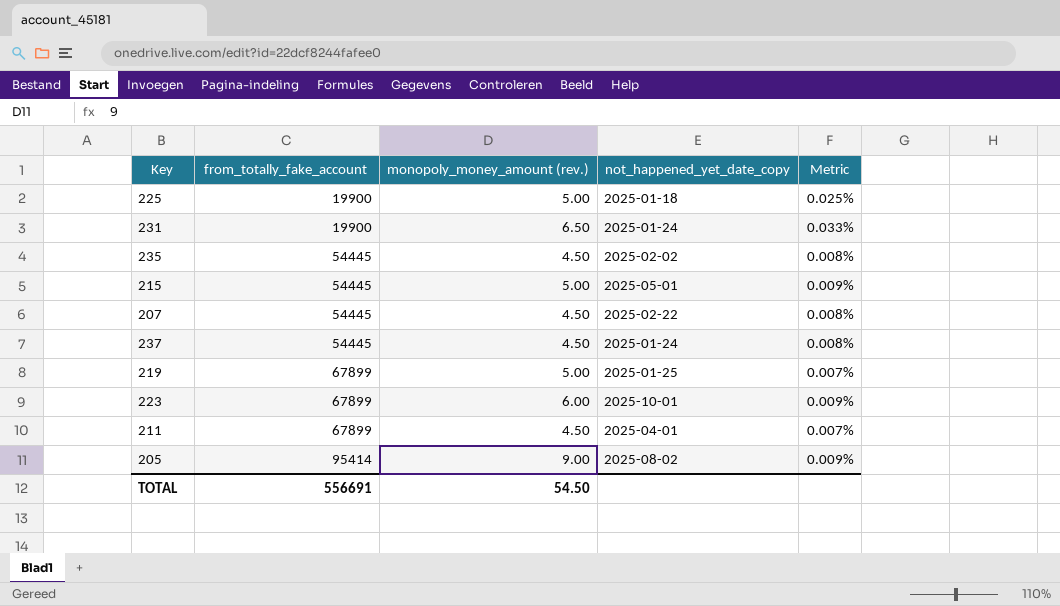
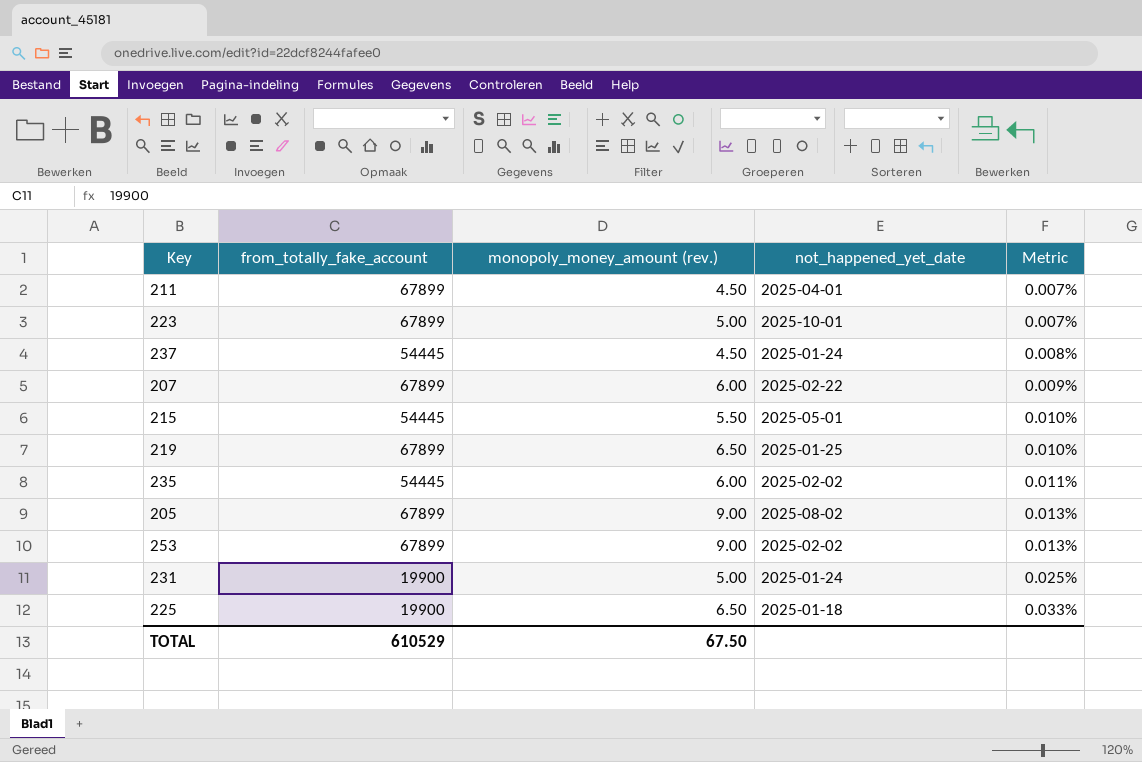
row order: from_totally_fake_account ascending -> Metric ascending
column name: not_happened_yet_date_copy -> not_happened_yet_date
223 | monopoly_money_amount (rev.): 6.00 -> 5.00
223 | Metric: 0.009% -> 0.007%
207 | from_totally_fake_account: 54445 -> 67899
207 | monopoly_money_amount (rev.): 4.50 -> 6.00
207 | Metric: 0.008% -> 0.009%
215 | monopoly_money_amount (rev.): 5.00 -> 5.50
215 | Metric: 0.009% -> 0.010%
219 | monopoly_money_amount (rev.): 5.00 -> 6.50
219 | Metric: 0.007% -> 0.010%
235 | monopoly_money_amount (rev.): 4.50 -> 6.00
235 | Metric: 0.008% -> 0.011%
205 | from_totally_fake_account: 95414 -> 67899
205 | Metric: 0.009% -> 0.013%
row 253: none -> 67899 | 9.00 | 2025-02-02 | 0.013%
231 | monopoly_money_amount (rev.): 6.50 -> 5.00
231 | Metric: 0.033% -> 0.025%
225 | monopoly_money_amount (rev.): 5.00 -> 6.50
225 | Metric: 0.025% -> 0.033%
TOTAL | from_totally_fake_account: 556691 -> 610529
TOTAL | monopoly_money_amount (rev.): 54.50 -> 67.50

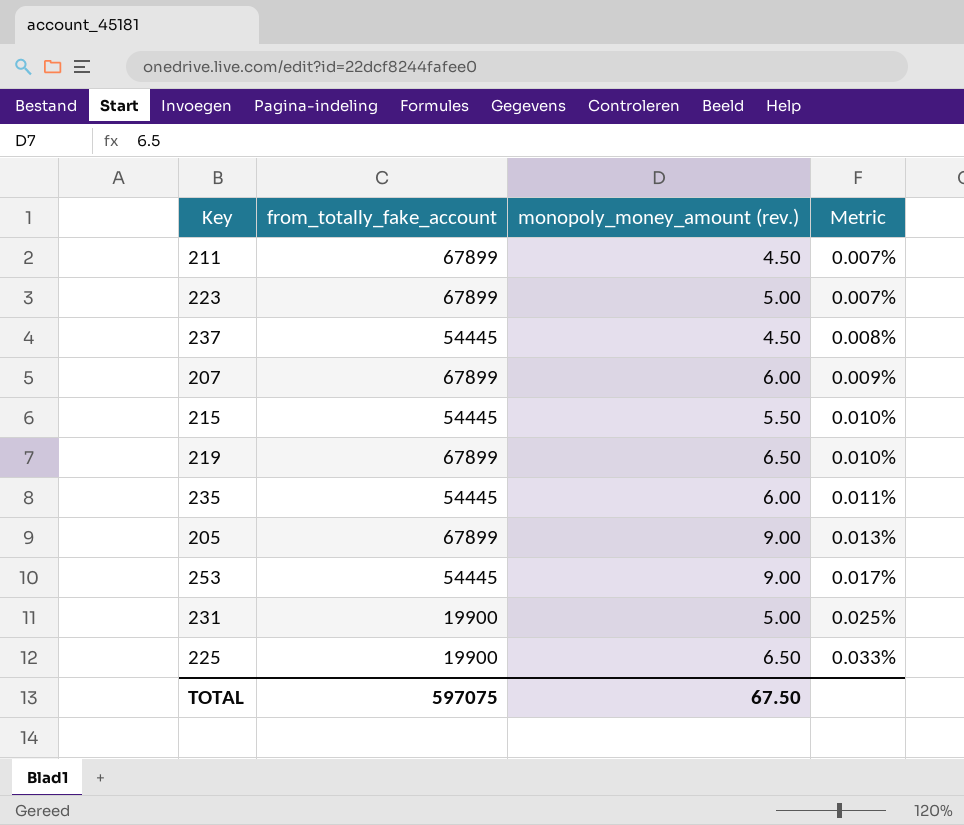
column not_happened_yet_date | position: 4 -> none
253 | from_totally_fake_account: 67899 -> 54445
253 | Metric: 0.013% -> 0.017%
TOTAL | from_totally_fake_account: 610529 -> 597075

